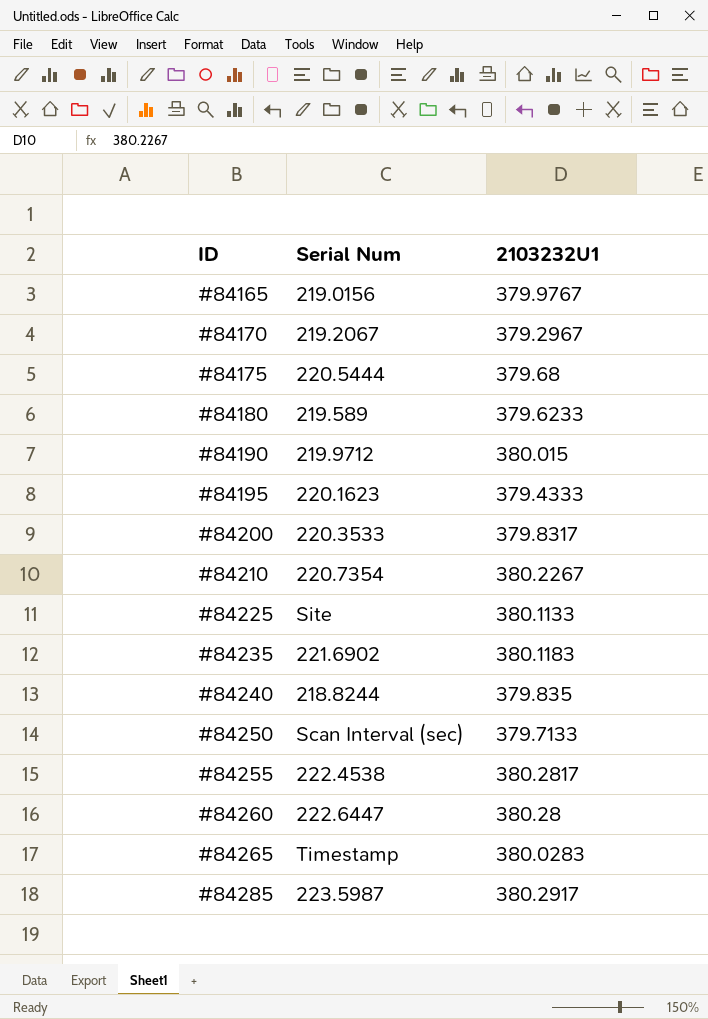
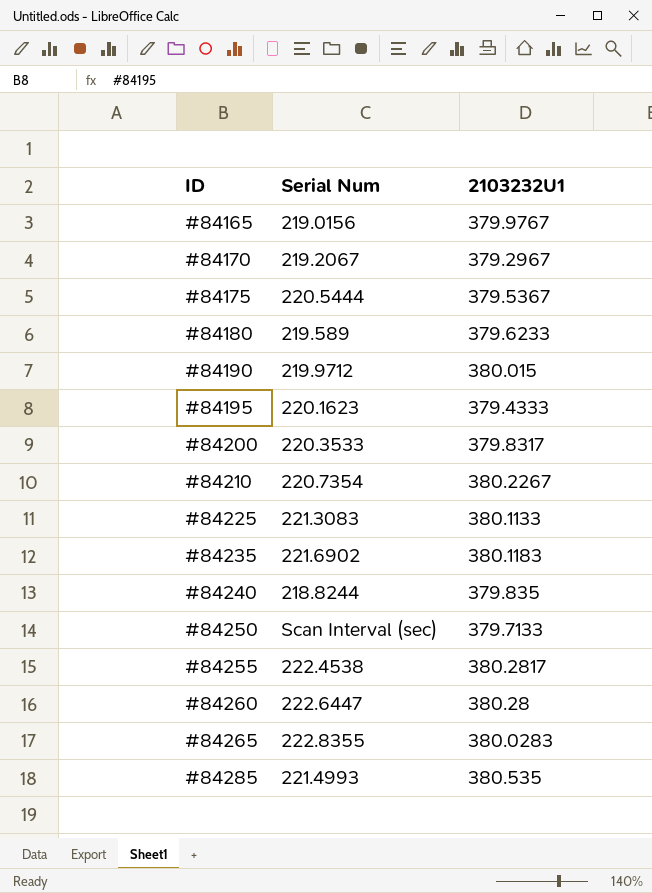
#84175 | 2103232U1: 379.68 -> 379.5367
#84225 | Serial Num: Site -> 221.3083
#84265 | Serial Num: Timestamp -> 222.8355
#84285 | Serial Num: 223.5987 -> 221.4993
#84285 | 2103232U1: 380.2917 -> 380.535

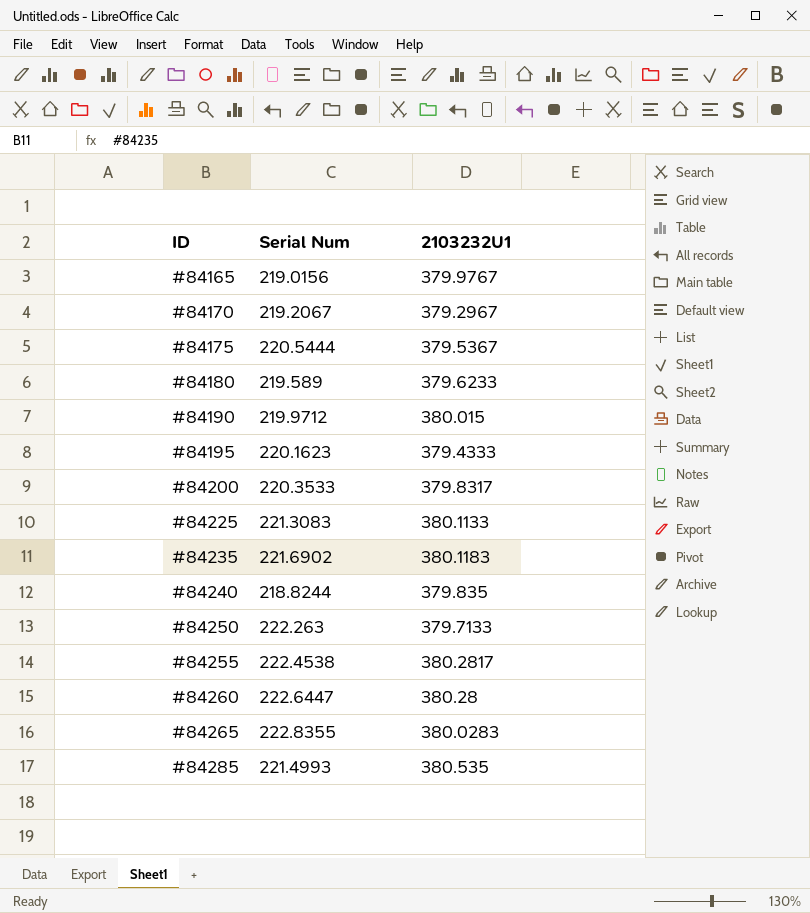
row #84210: 220.7354 | 380.2267 -> none
#84250 | Serial Num: Scan Interval (sec) -> 222.263

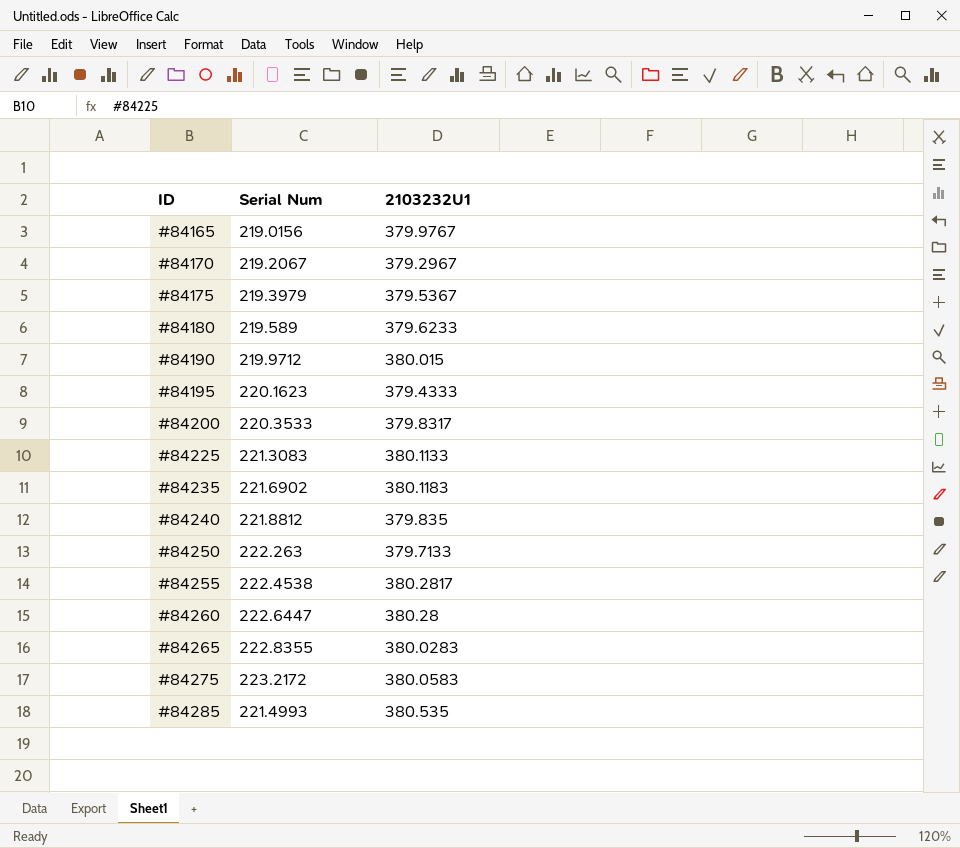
#84175 | Serial Num: 220.5444 -> 219.3979
#84240 | Serial Num: 218.8244 -> 221.8812
row #84275: none -> 223.2172 | 380.0583

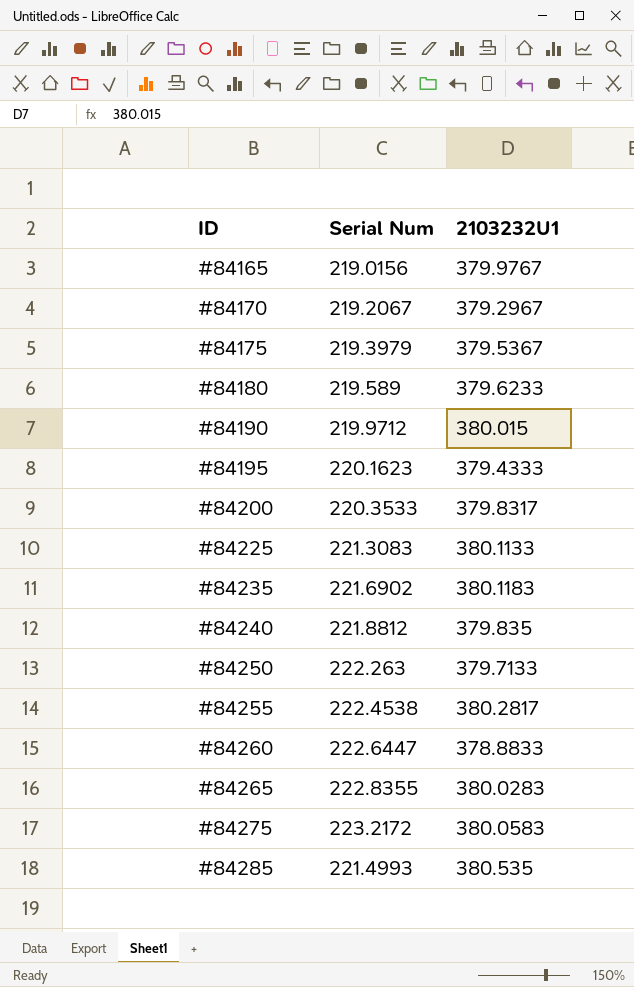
#84260 | 2103232U1: 380.28 -> 378.8833

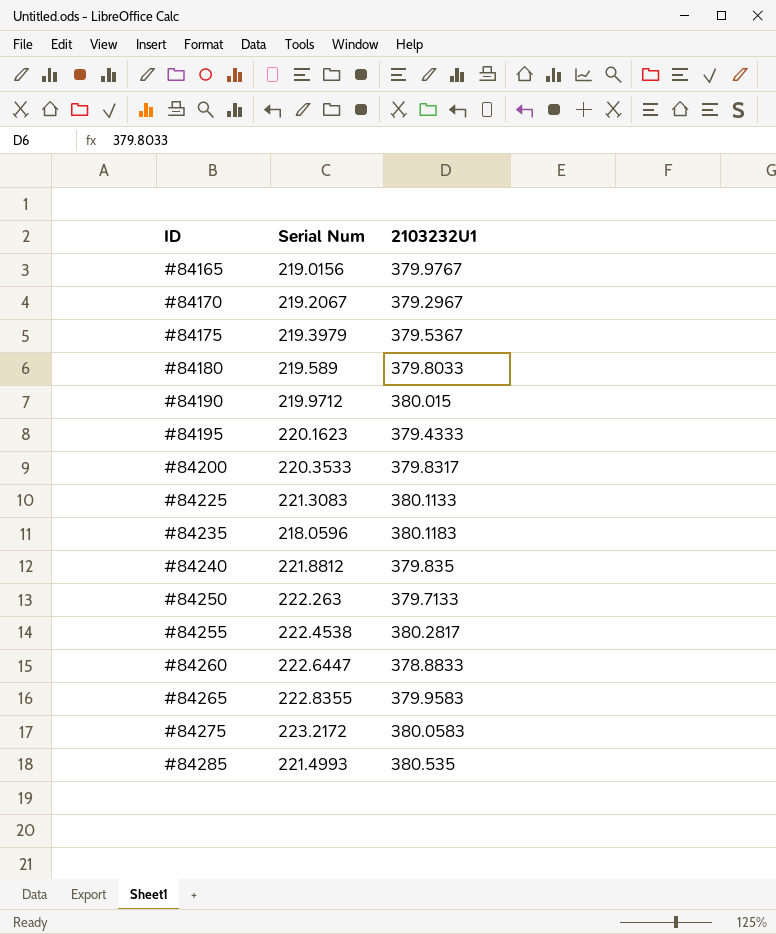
#84180 | 2103232U1: 379.6233 -> 379.8033
#84235 | Serial Num: 221.6902 -> 218.0596
#84265 | 2103232U1: 380.0283 -> 379.9583

